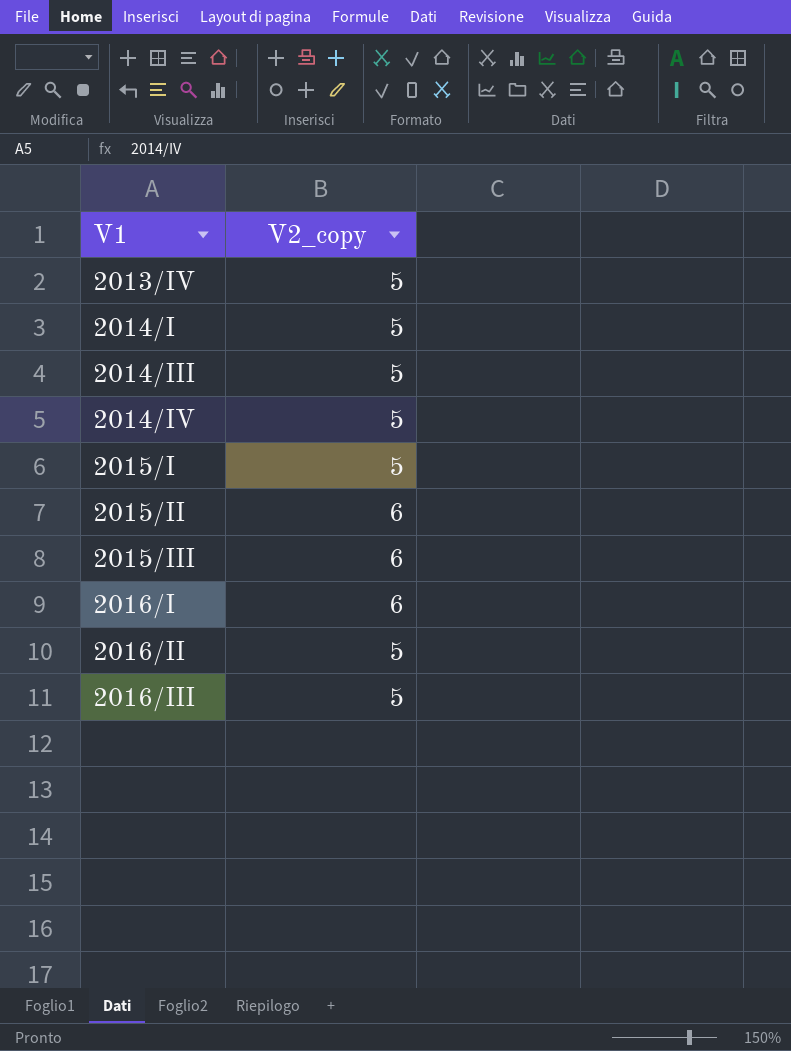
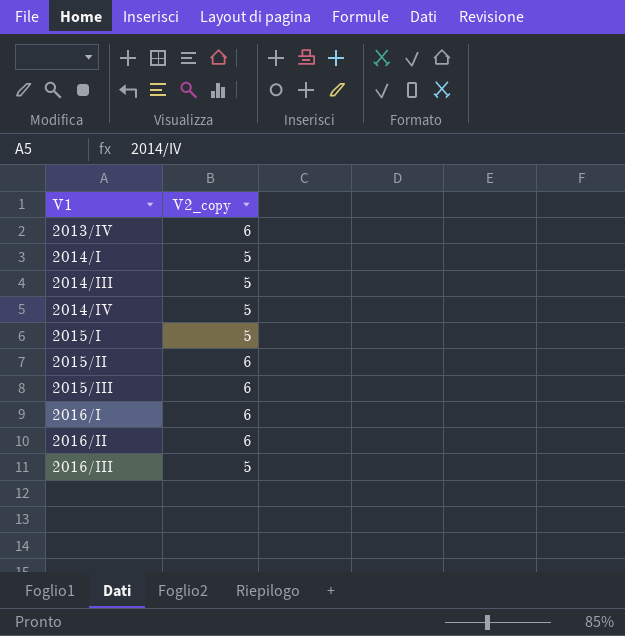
2013/IV | V2_copy: 5 -> 6
2016/II | V2_copy: 5 -> 6

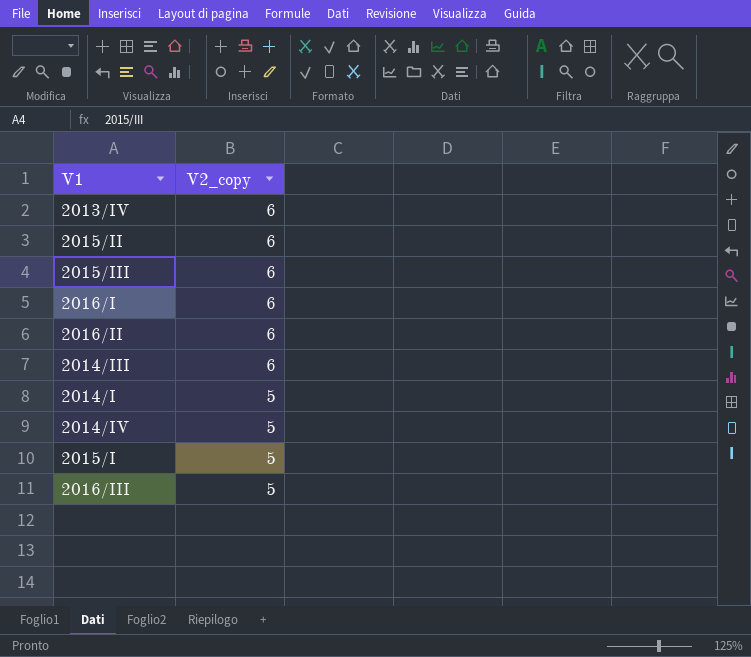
row order: V1 ascending -> V2_copy descending
2014/III | V2_copy: 5 -> 6

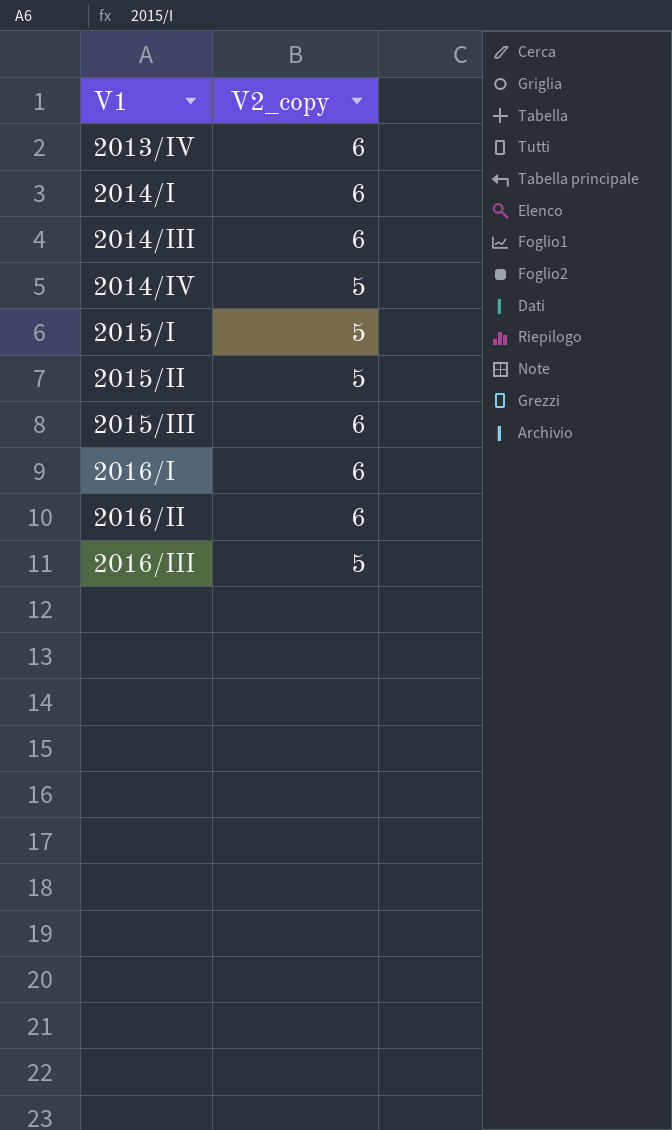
row order: V2_copy descending -> V1 ascending
2014/I | V2_copy: 5 -> 6
2015/II | V2_copy: 6 -> 5

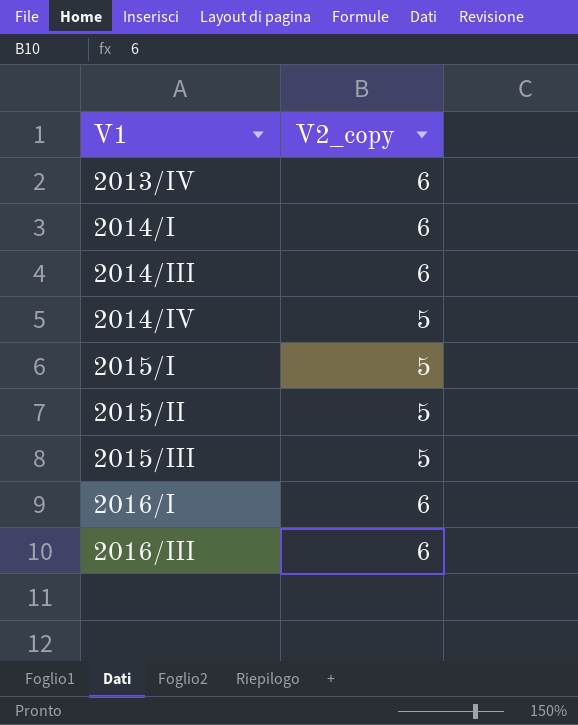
row 2016/II: 6 -> none
2015/III | V2_copy: 6 -> 5
2016/III | V2_copy: 5 -> 6

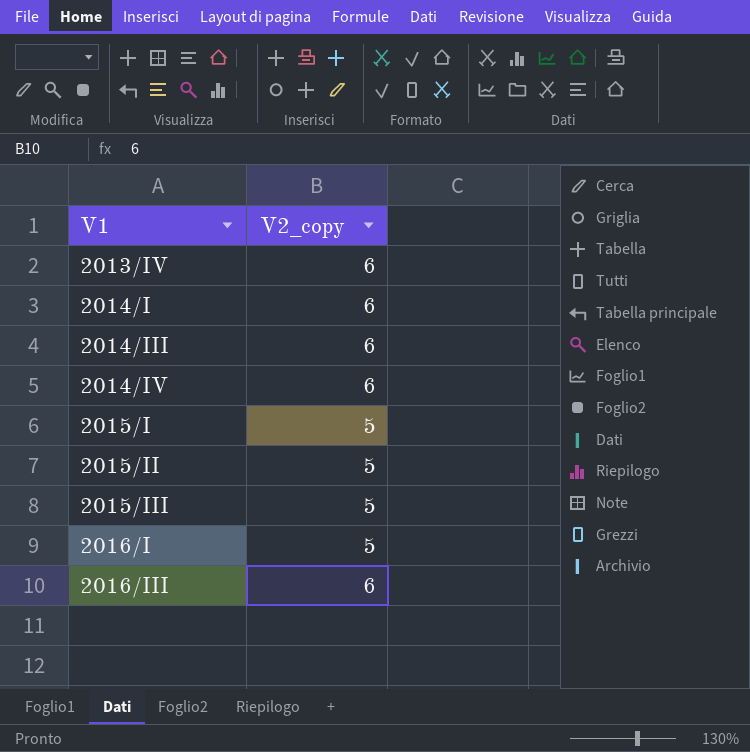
2014/IV | V2_copy: 5 -> 6
2016/I | V2_copy: 6 -> 5

